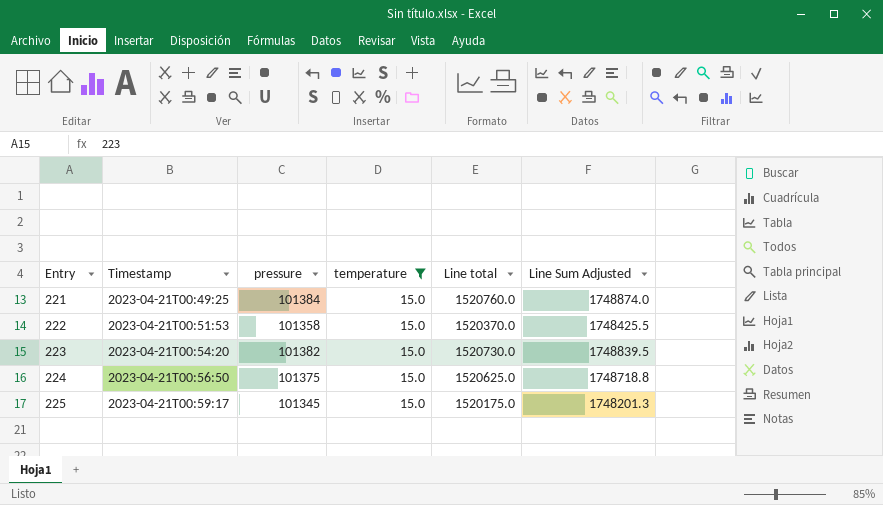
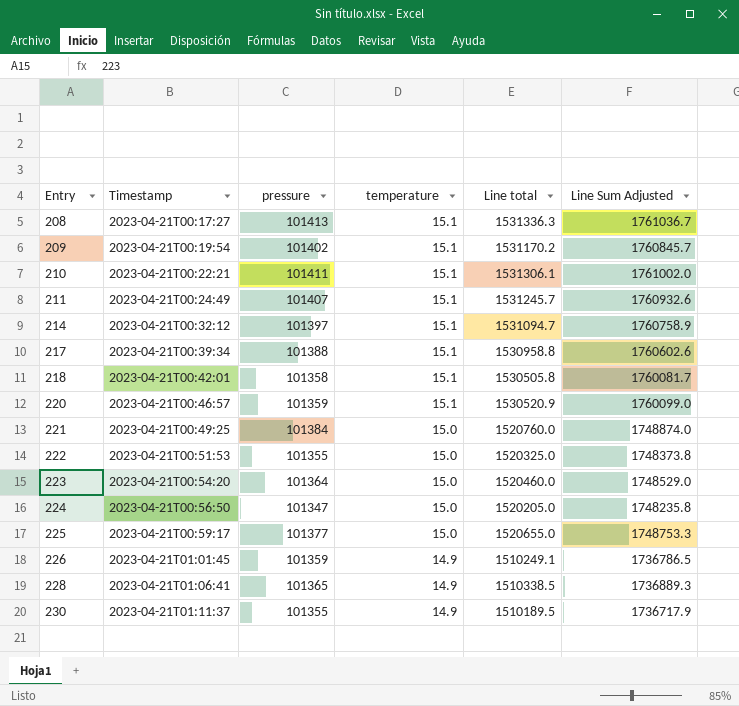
filter: temperature = 15.0 -> none
222 | pressure: 101358 -> 101355
222 | Line total: 1520370.0 -> 1520325.0
222 | Line Sum Adjusted: 1748425.5 -> 1748373.8
223 | pressure: 101382 -> 101364
223 | Line total: 1520730.0 -> 1520460.0
223 | Line Sum Adjusted: 1748839.5 -> 1748529.0
224 | pressure: 101375 -> 101347
224 | Line total: 1520625.0 -> 1520205.0
224 | Line Sum Adjusted: 1748718.8 -> 1748235.8
225 | pressure: 101345 -> 101377
225 | Line total: 1520175.0 -> 1520655.0
225 | Line Sum Adjusted: 1748201.3 -> 1748753.3

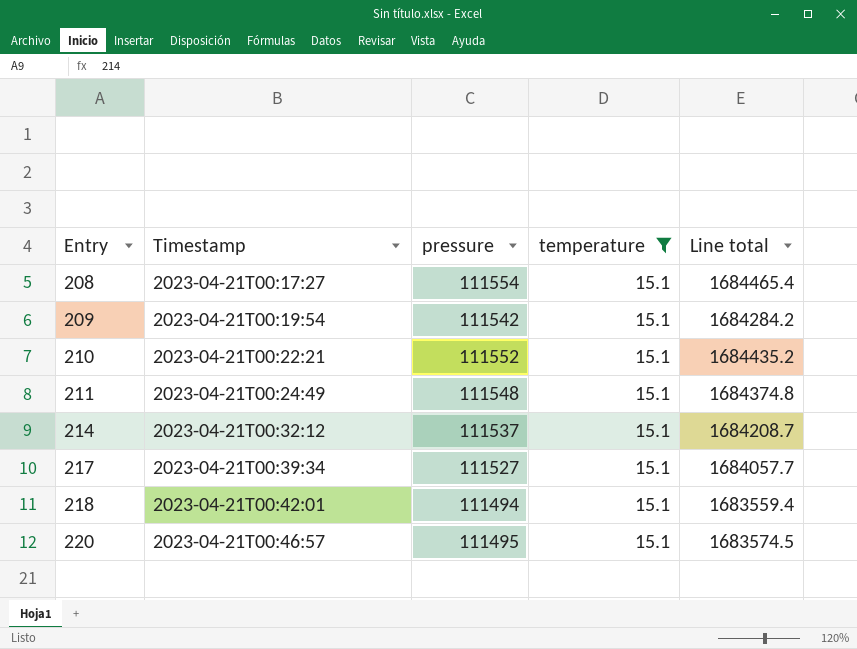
filter: none -> temperature = 15.1
column Line Sum Adjusted | formula: [Line total] * 1.15 -> none
208 | pressure: 101413 -> 111554
208 | Line total: 1531336.3 -> 1684465.4
209 | pressure: 101402 -> 111542
209 | Line total: 1531170.2 -> 1684284.2
210 | pressure: 101411 -> 111552
210 | Line total: 1531306.1 -> 1684435.2
211 | pressure: 101407 -> 111548
211 | Line total: 1531245.7 -> 1684374.8
214 | pressure: 101397 -> 111537
214 | Line total: 1531094.7 -> 1684208.7
217 | pressure: 101388 -> 111527
217 | Line total: 1530958.8 -> 1684057.7
218 | pressure: 101358 -> 111494
218 | Line total: 1530505.8 -> 1683559.4
220 | pressure: 101359 -> 111495
220 | Line total: 1530520.9 -> 1683574.5

